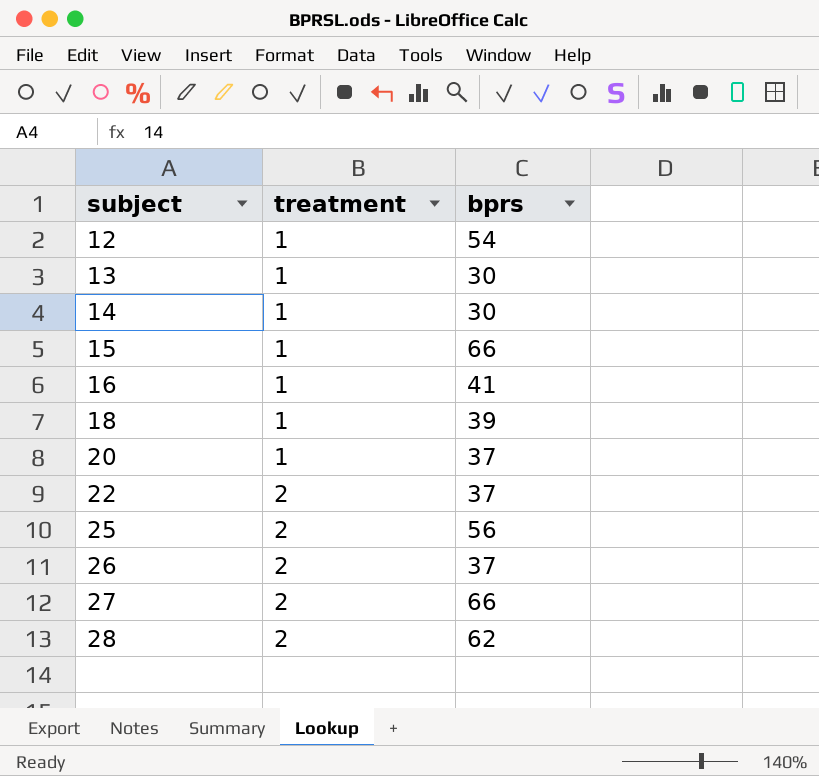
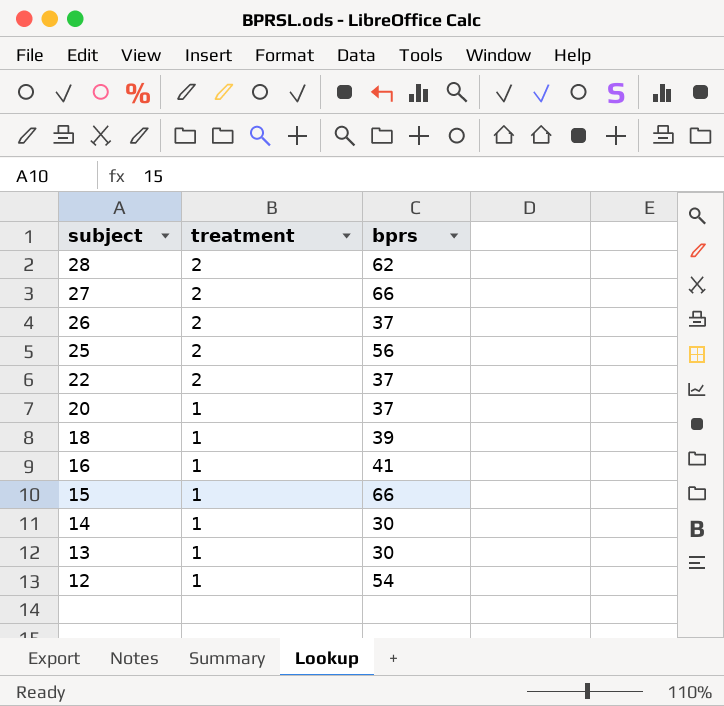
row order: subject ascending -> subject descending

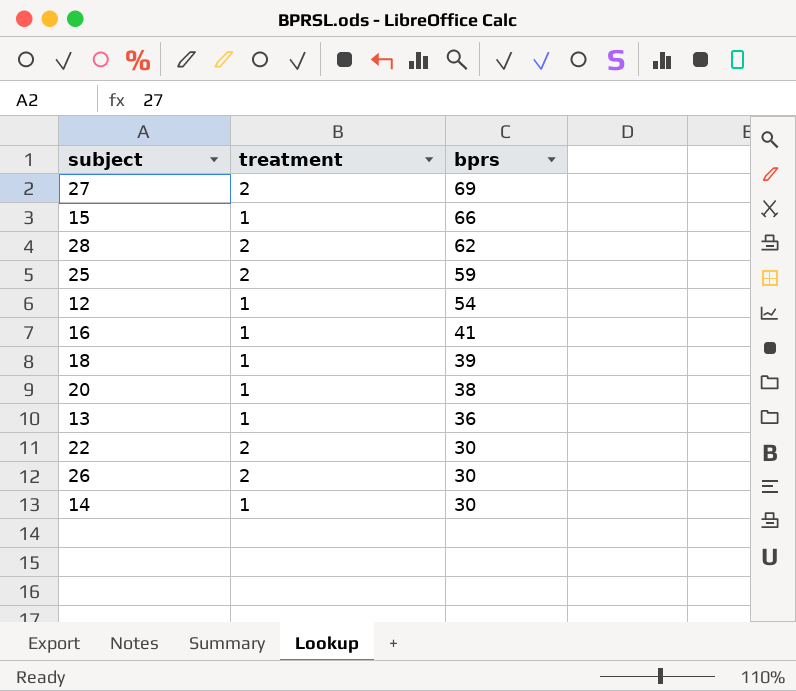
row order: subject descending -> bprs descending
27 | bprs: 66 -> 69
25 | bprs: 56 -> 59
20 | bprs: 37 -> 38
13 | bprs: 30 -> 36
22 | bprs: 37 -> 30
26 | bprs: 37 -> 30

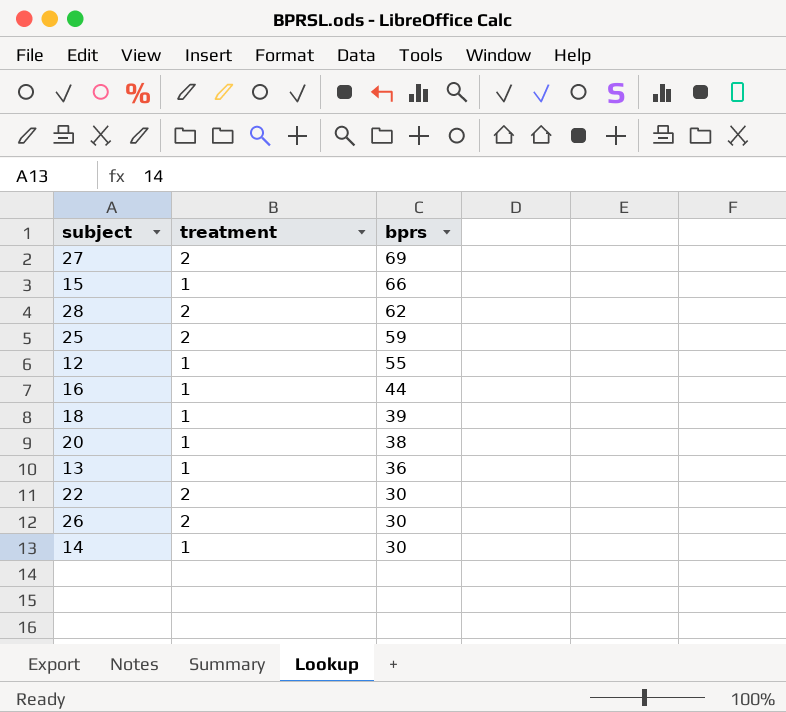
12 | bprs: 54 -> 55
16 | bprs: 41 -> 44

